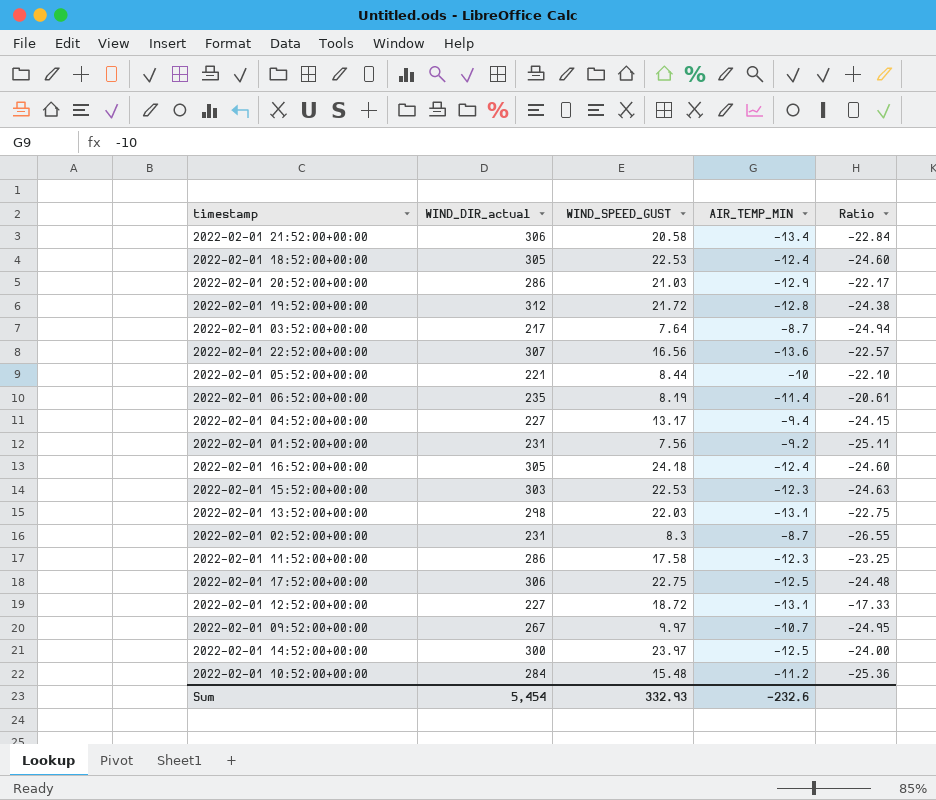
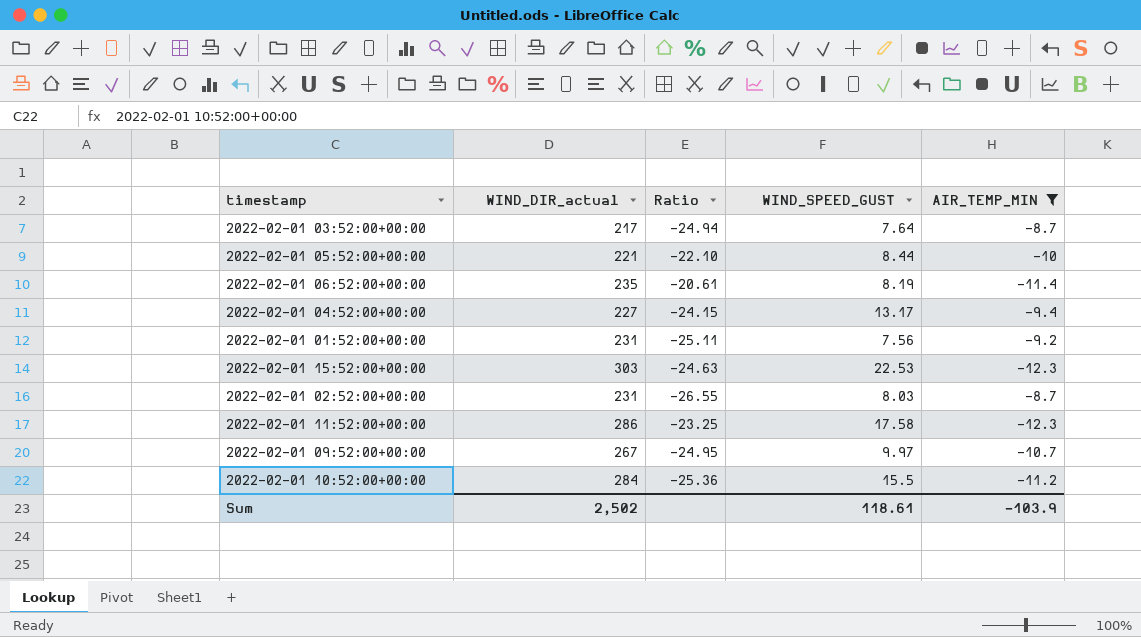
filter: none -> AIR_TEMP_MIN >= -12.3
column Ratio | position: 5 -> 3
2022-02-01 02:52:00+00:00 | WIND_SPEED_GUST: 8.3 -> 8.03
2022-02-01 10:52:00+00:00 | WIND_SPEED_GUST: 15.48 -> 15.5
Sum | WIND_DIR_actual: 5,454 -> 2,502
Sum | WIND_SPEED_GUST: 332.93 -> 118.61
Sum | AIR_TEMP_MIN: -232.6 -> -103.9

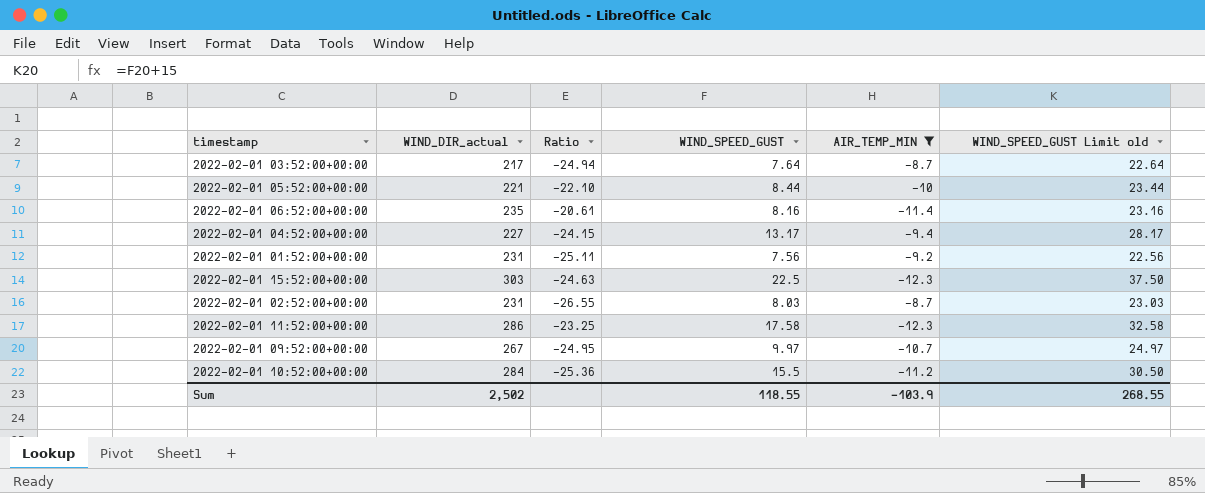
column WIND_SPEED_GUST Limit old | formula: none -> [WIND_SPEED_GUST] + 15
2022-02-01 06:52:00+00:00 | WIND_SPEED_GUST: 8.19 -> 8.16
2022-02-01 15:52:00+00:00 | WIND_SPEED_GUST: 22.53 -> 22.5
Sum | WIND_SPEED_GUST: 118.61 -> 118.55

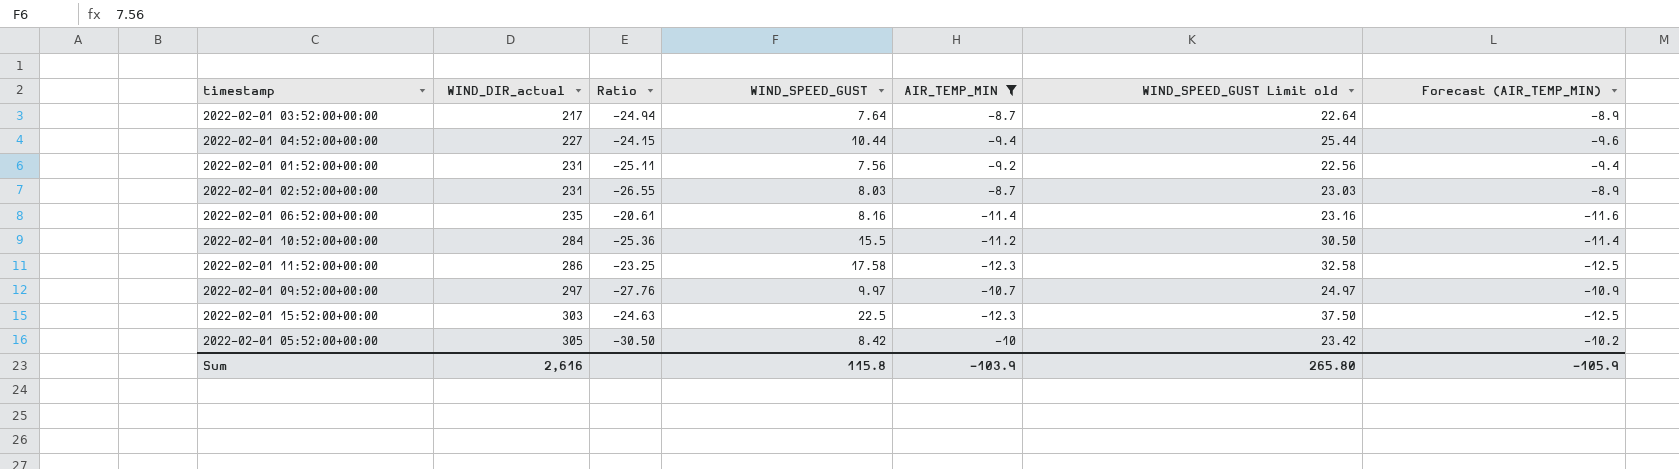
row order: none -> WIND_DIR_actual ascending
column Forecast (AIR_TEMP_MIN) | formula: none -> [AIR_TEMP_MIN] * 1.02
2022-02-01 04:52:00+00:00 | WIND_SPEED_GUST: 13.17 -> 10.44
2022-02-01 04:52:00+00:00 | WIND_SPEED_GUST Limit old: 28.17 -> 25.44
2022-02-01 09:52:00+00:00 | WIND_DIR_actual: 267 -> 297
2022-02-01 09:52:00+00:00 | Ratio: -24.95 -> -27.76
2022-02-01 05:52:00+00:00 | WIND_DIR_actual: 221 -> 305
2022-02-01 05:52:00+00:00 | Ratio: -22.10 -> -30.50
2022-02-01 05:52:00+00:00 | WIND_SPEED_GUST: 8.44 -> 8.42
2022-02-01 05:52:00+00:00 | WIND_SPEED_GUST Limit old: 23.44 -> 23.42
Sum | WIND_DIR_actual: 2,502 -> 2,616
Sum | WIND_SPEED_GUST: 118.55 -> 115.8
Sum | WIND_SPEED_GUST Limit old: 268.55 -> 265.80

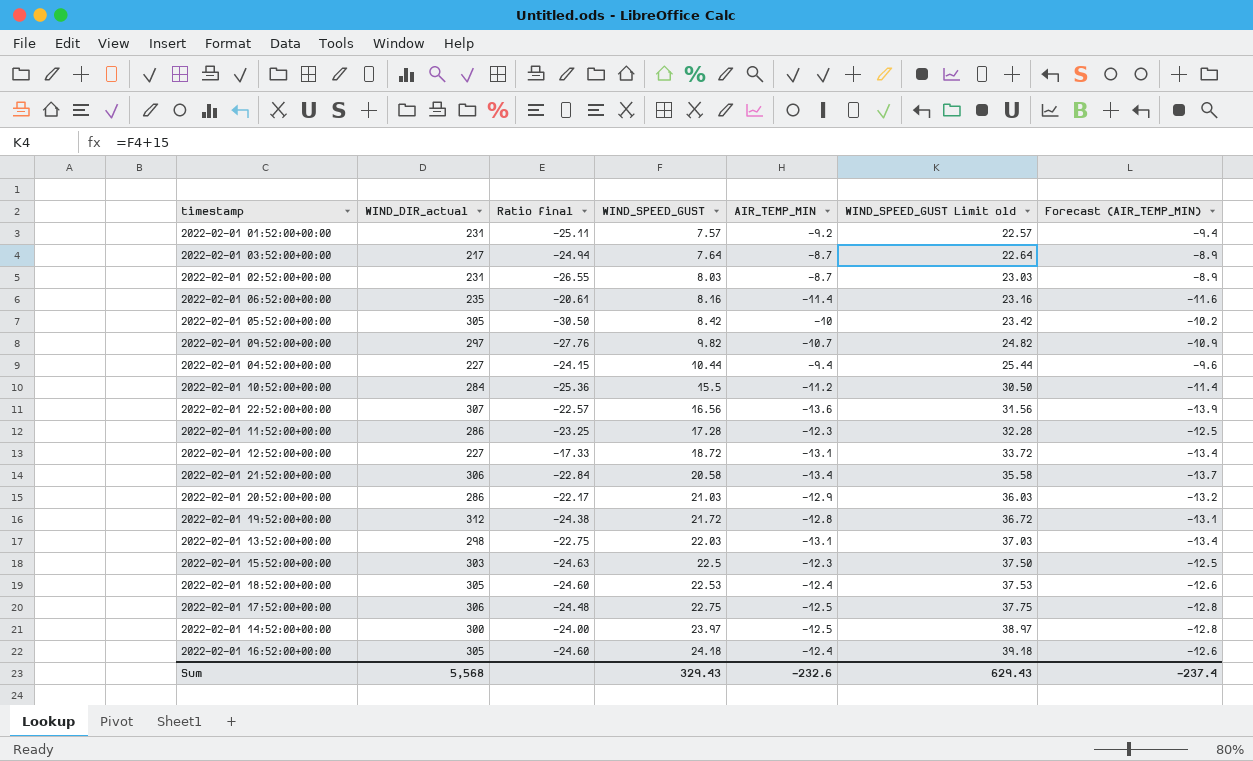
filter: AIR_TEMP_MIN >= -12.3 -> none
row order: WIND_DIR_actual ascending -> WIND_SPEED_GUST ascending
column name: Ratio -> Ratio final
2022-02-01 01:52:00+00:00 | WIND_SPEED_GUST: 7.56 -> 7.57
2022-02-01 01:52:00+00:00 | WIND_SPEED_GUST Limit old: 22.56 -> 22.57
2022-02-01 09:52:00+00:00 | WIND_SPEED_GUST: 9.97 -> 9.82
2022-02-01 09:52:00+00:00 | WIND_SPEED_GUST Limit old: 24.97 -> 24.82
2022-02-01 11:52:00+00:00 | WIND_SPEED_GUST: 17.58 -> 17.28
2022-02-01 11:52:00+00:00 | WIND_SPEED_GUST Limit old: 32.58 -> 32.28
Sum | WIND_DIR_actual: 2,616 -> 5,568
Sum | WIND_SPEED_GUST: 115.8 -> 329.43
Sum | AIR_TEMP_MIN: -103.9 -> -232.6
Sum | WIND_SPEED_GUST Limit old: 265.80 -> 629.43
Sum | Forecast (AIR_TEMP_MIN): -105.9 -> -237.4

